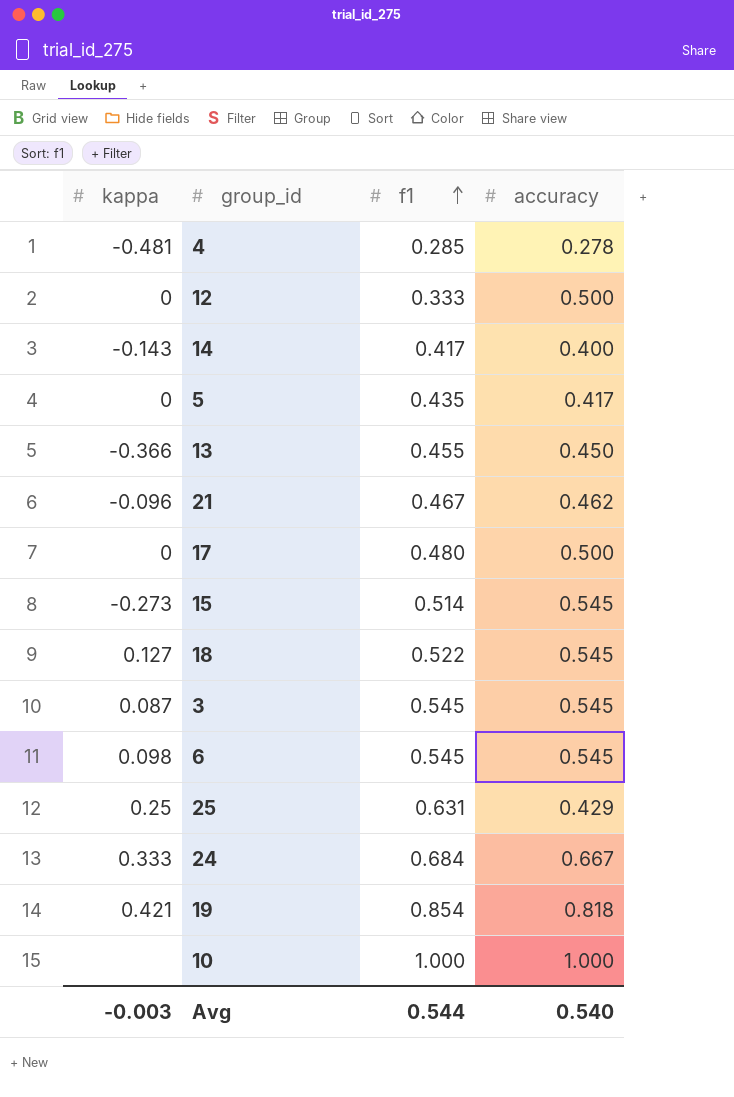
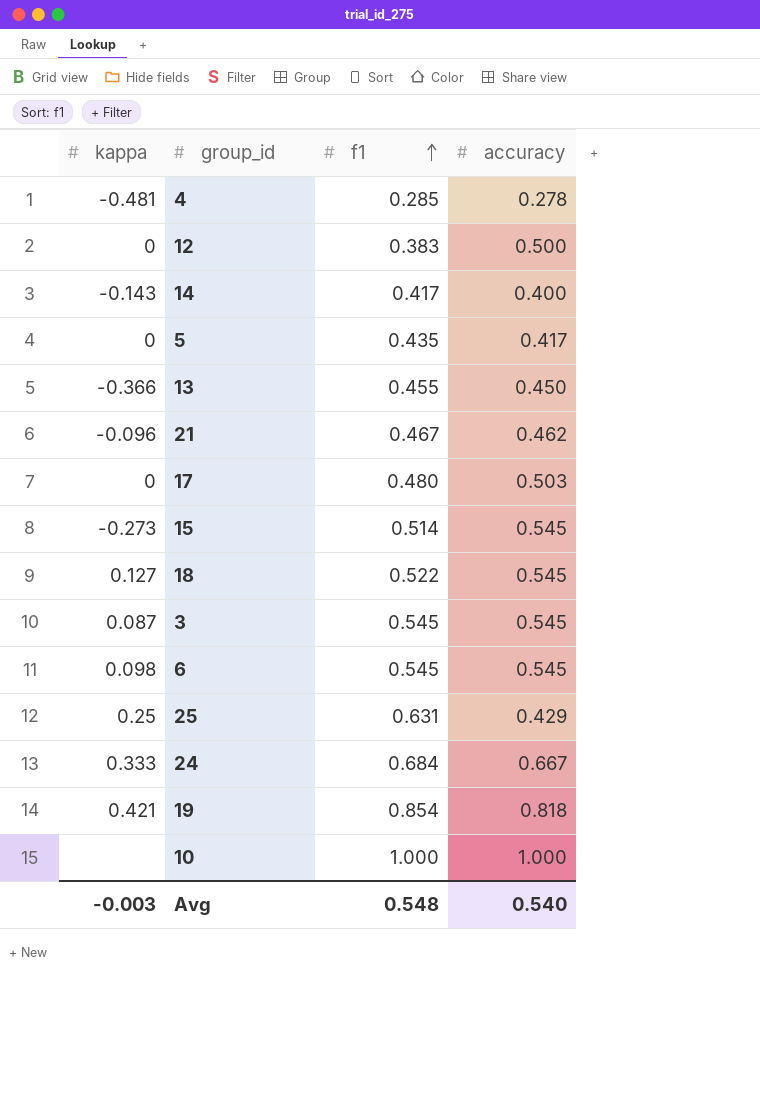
12 | f1: 0.333 -> 0.383
17 | accuracy: 0.500 -> 0.503
Avg | f1: 0.544 -> 0.548

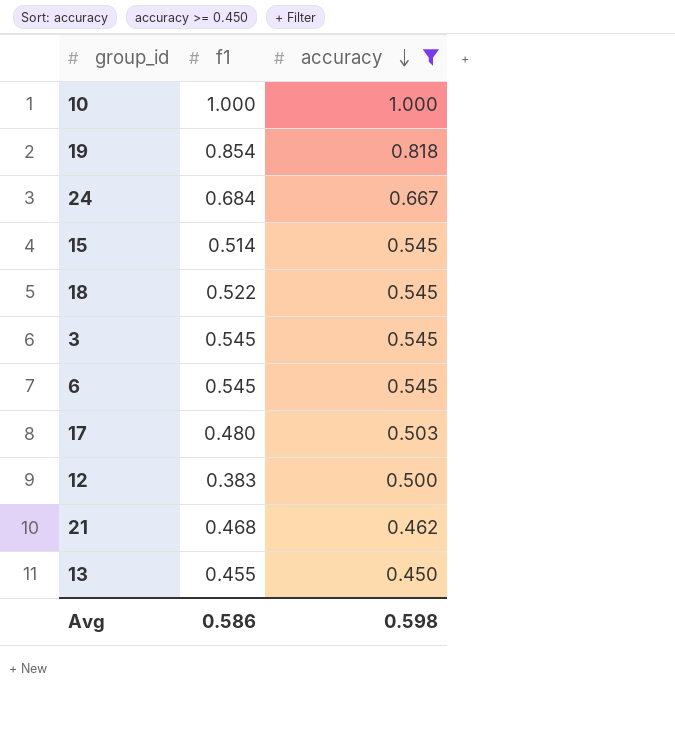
filter: none -> accuracy >= 0.450
row order: f1 ascending -> accuracy descending
column kappa | position: 1 -> none
21 | f1: 0.467 -> 0.468
Avg | f1: 0.548 -> 0.586
Avg | accuracy: 0.540 -> 0.598

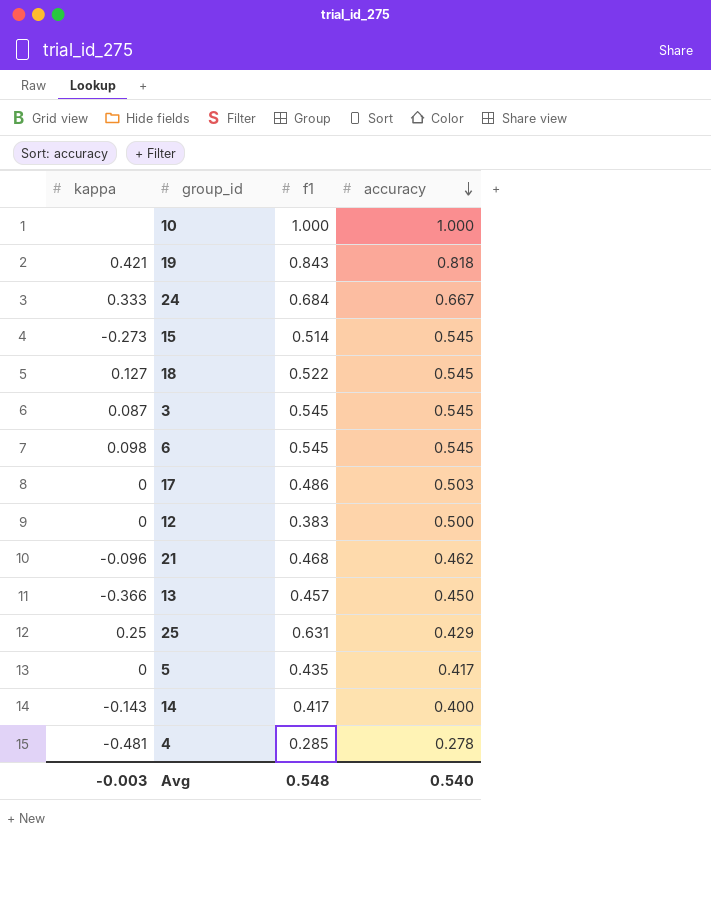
filter: accuracy >= 0.450 -> none
column kappa | position: none -> 1
19 | f1: 0.854 -> 0.843
17 | f1: 0.480 -> 0.486
13 | f1: 0.455 -> 0.457
Avg | f1: 0.586 -> 0.548
Avg | accuracy: 0.598 -> 0.540

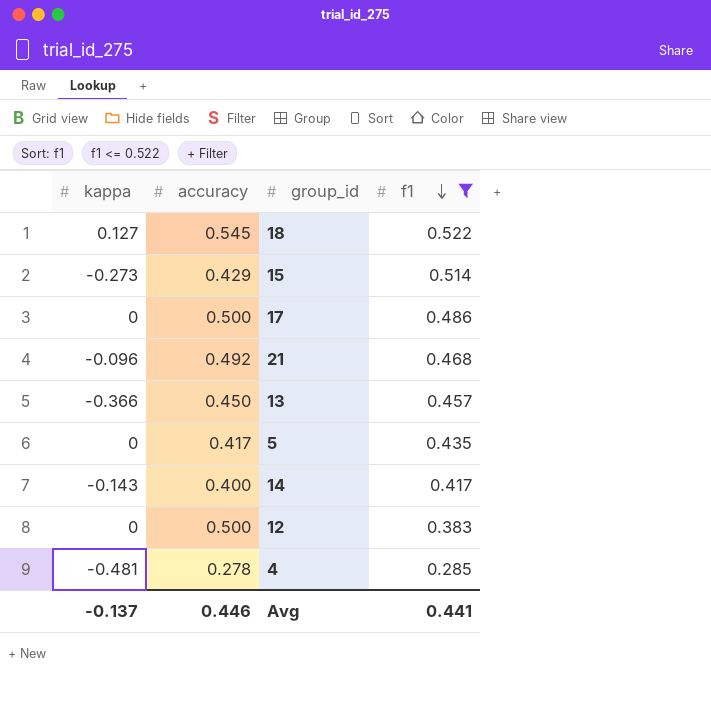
filter: none -> f1 <= 0.522
row order: accuracy descending -> f1 descending
column accuracy | position: 4 -> 2
15 | accuracy: 0.545 -> 0.429
17 | accuracy: 0.503 -> 0.500
21 | accuracy: 0.462 -> 0.492
Avg | kappa: -0.003 -> -0.137
Avg | accuracy: 0.540 -> 0.446
Avg | f1: 0.548 -> 0.441

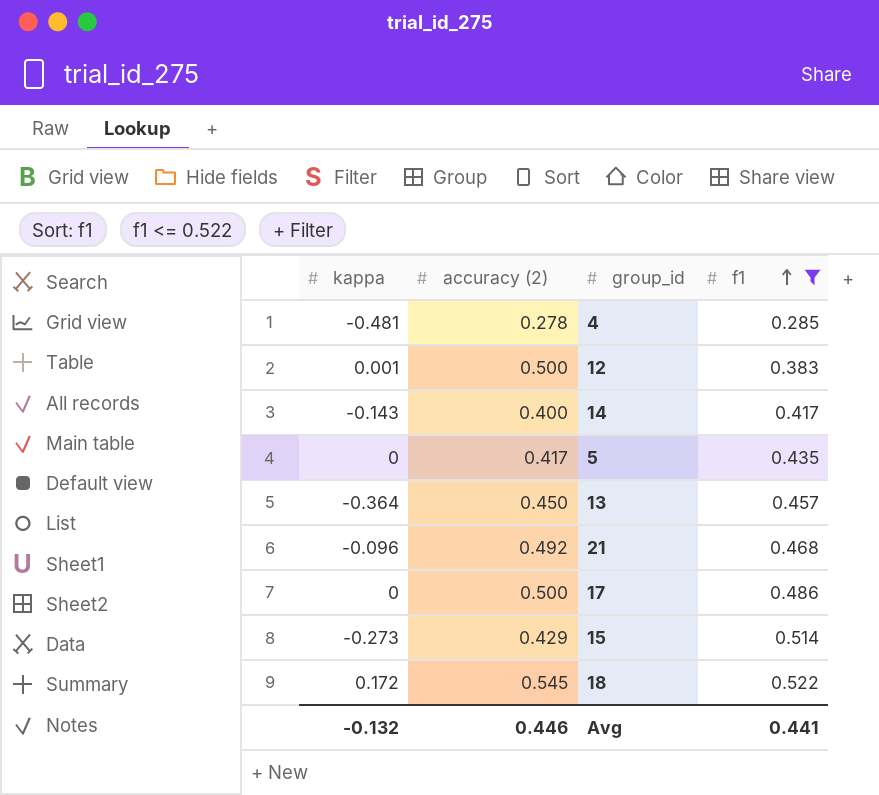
row order: f1 descending -> f1 ascending
column name: accuracy -> accuracy (2)
12 | kappa: 0 -> 0.001
13 | kappa: -0.366 -> -0.364
18 | kappa: 0.127 -> 0.172
Avg | kappa: -0.137 -> -0.132

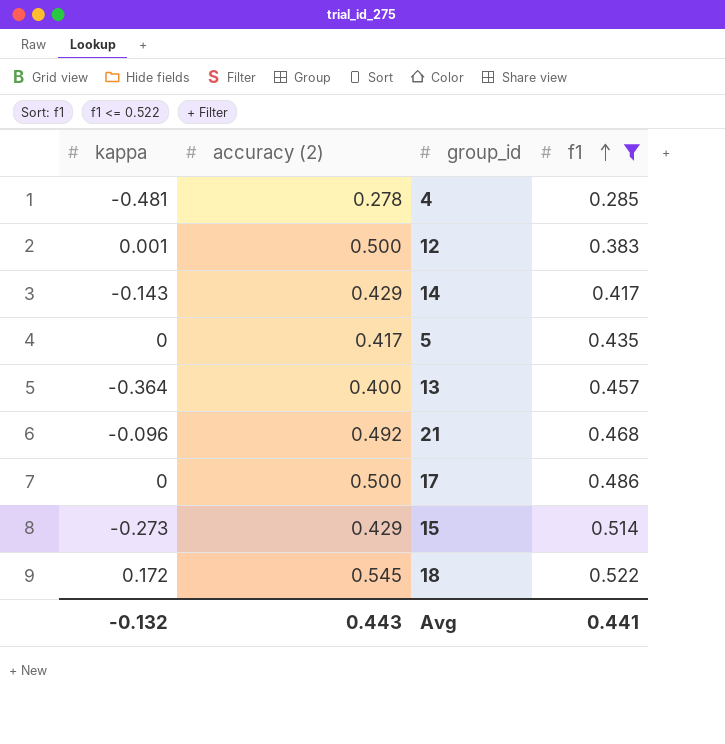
14 | accuracy (2): 0.400 -> 0.429
13 | accuracy (2): 0.450 -> 0.400
Avg | accuracy (2): 0.446 -> 0.443

